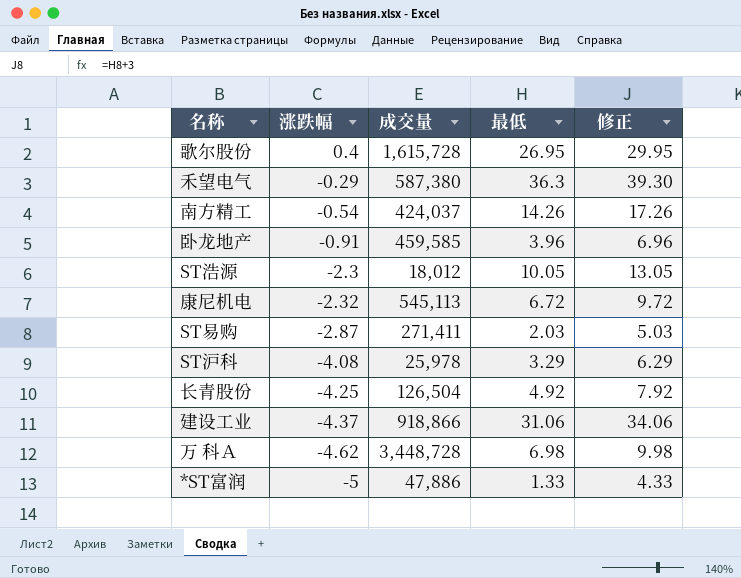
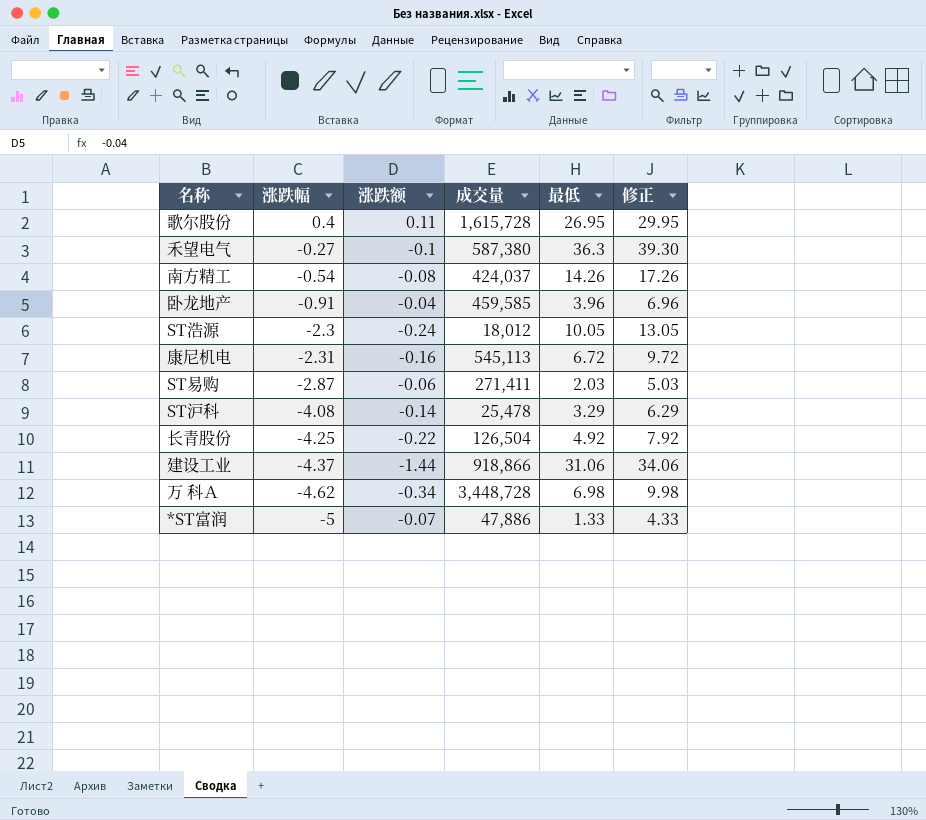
column 涨跌额 | position: none -> 3
禾望电气 | 涨跌幅: -0.29 -> -0.27
康尼机电 | 涨跌幅: -2.32 -> -2.31
ST沪科 | 成交量: 25,978 -> 25,478

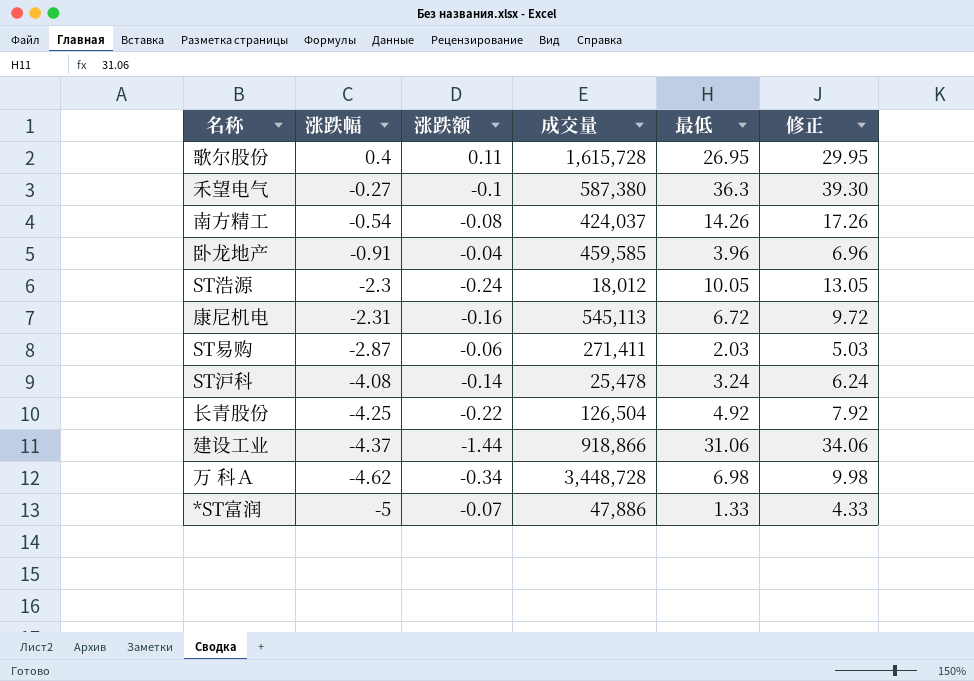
ST沪科 | 最低: 3.29 -> 3.24
ST沪科 | 修正: 6.29 -> 6.24

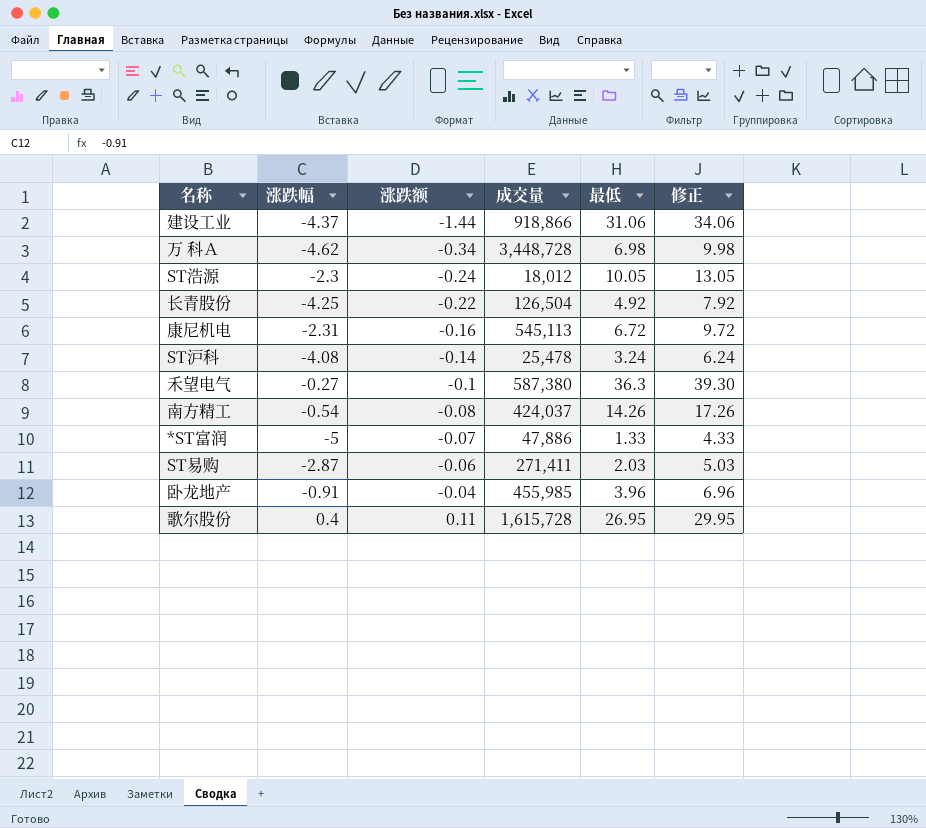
row order: 涨跌幅 descending -> 涨跌额 ascending
卧龙地产 | 成交量: 459,585 -> 455,985

